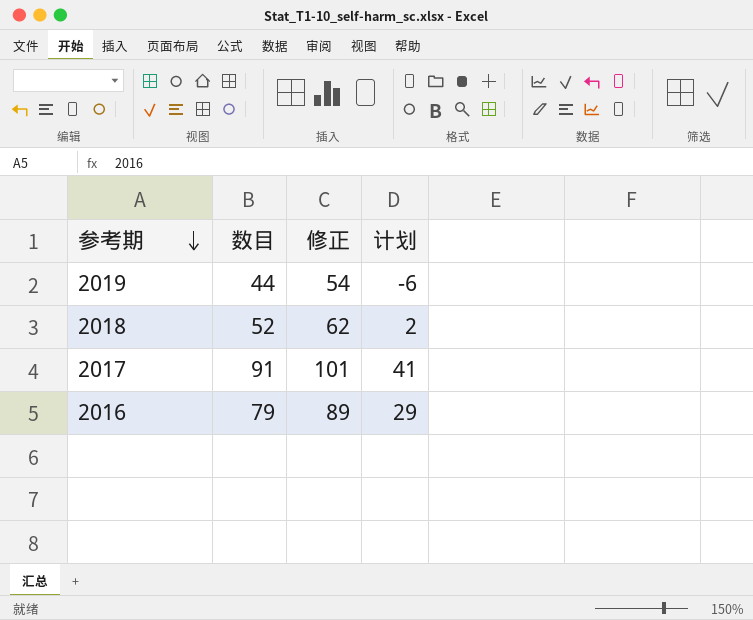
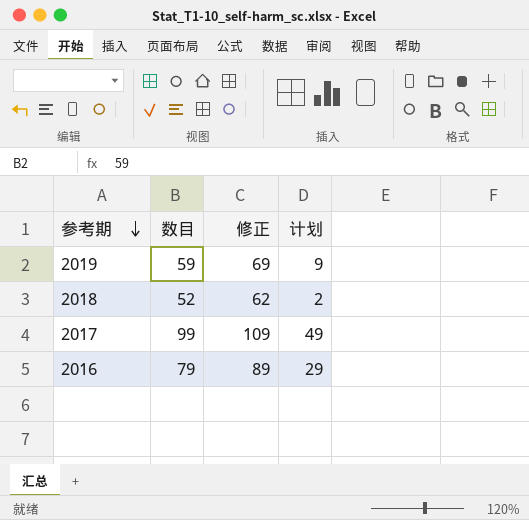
2019 | 数目: 44 -> 59
2019 | 修正: 54 -> 69
2019 | 计划: -6 -> 9
2017 | 数目: 91 -> 99
2017 | 修正: 101 -> 109
2017 | 计划: 41 -> 49

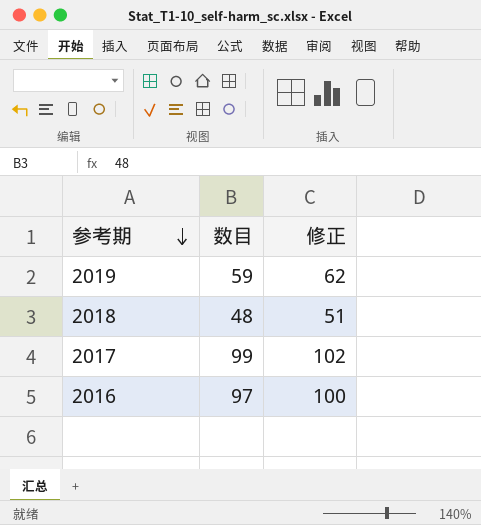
column 计划 | formula: [数目] - 50 -> none
column 修正 | formula: [数目] + 10 -> [数目] + 3
2018 | 数目: 52 -> 48
2016 | 数目: 79 -> 97

